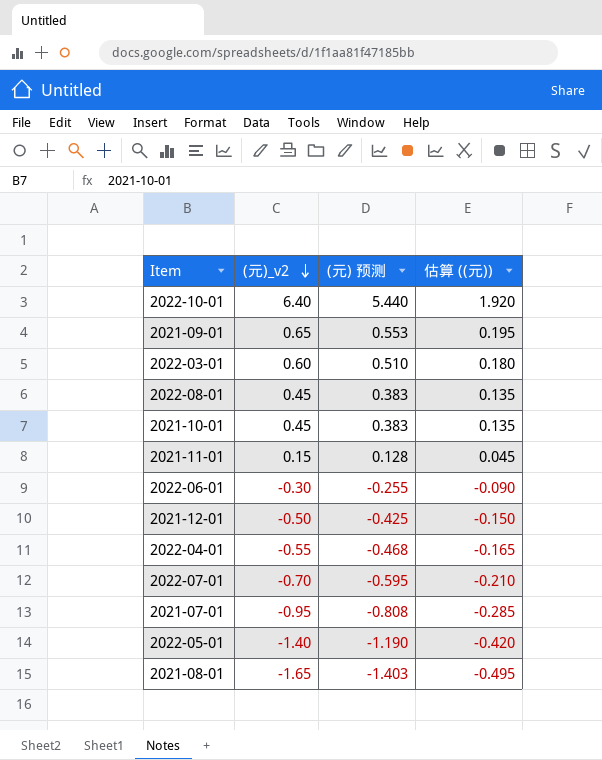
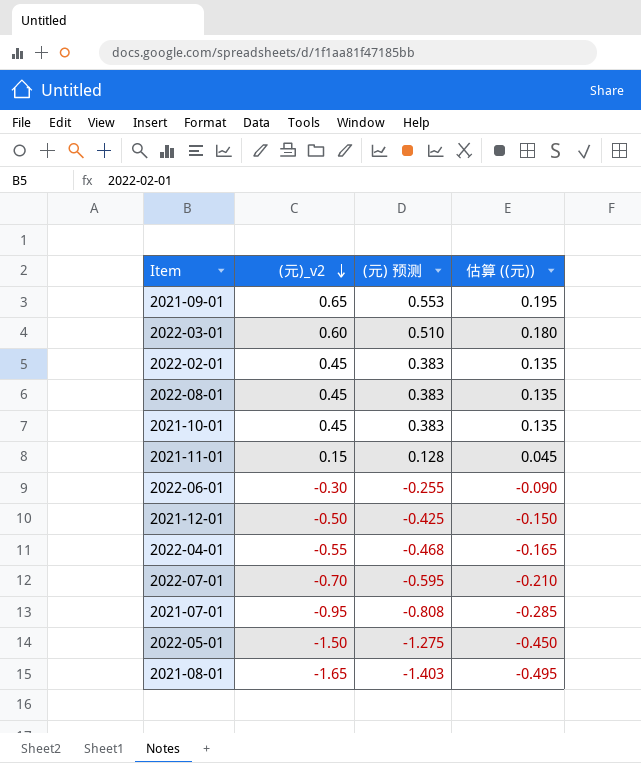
row 2022-10-01: 6.40 | 5.440 | 1.920 -> none
row 2022-02-01: none -> 0.45 | 0.383 | 0.135
2022-05-01 | (元)_v2: -1.40 -> -1.50
2022-05-01 | (元) 预测: -1.190 -> -1.275
2022-05-01 | 估算 ((元)): -0.420 -> -0.450

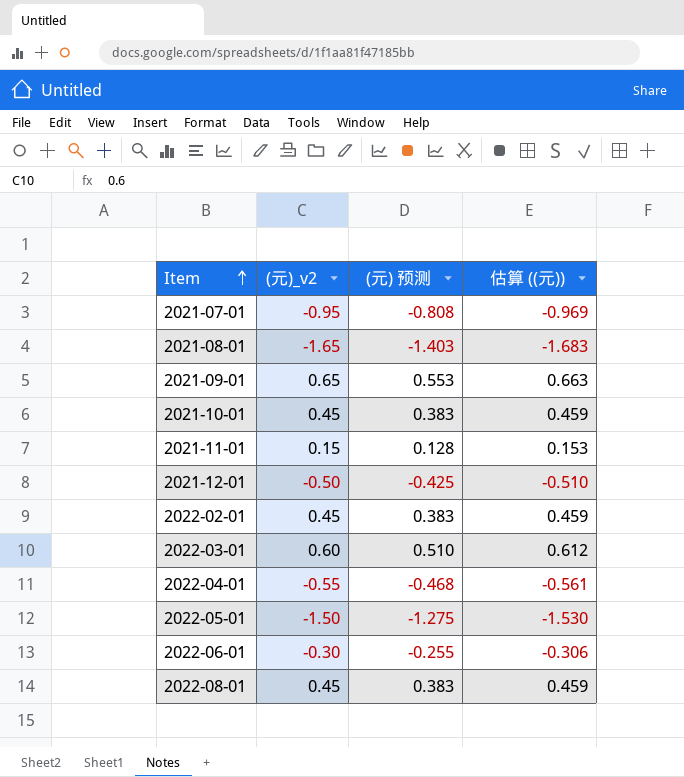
row order: (元)_v2 descending -> Item ascending
column 估算 ((元)) | formula: [(元)_v2] * 0.3 -> [(元)_v2] * 1.02
row 2022-07-01: -0.70 | -0.595 | -0.210 -> none

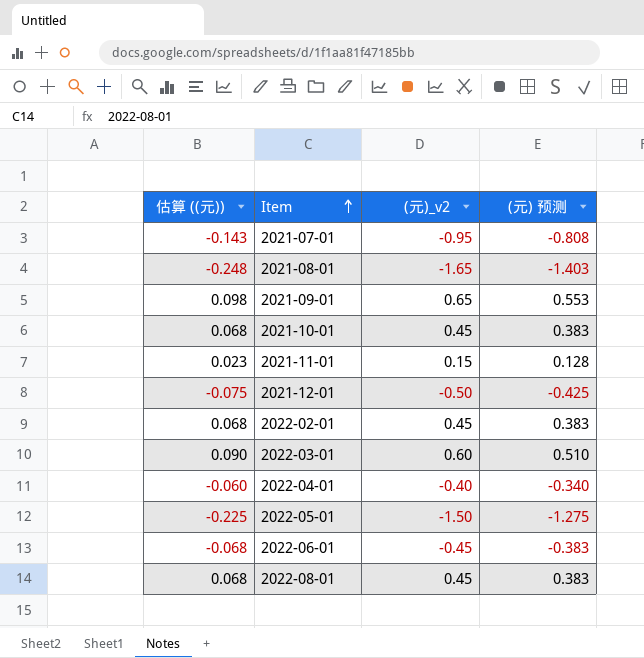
column 估算 ((元)) | formula: [(元)_v2] * 1.02 -> [(元)_v2] * 0.15
column 估算 ((元)) | position: 4 -> 1
2022-04-01 | (元)_v2: -0.55 -> -0.40
2022-04-01 | (元) 预测: -0.468 -> -0.340
2022-06-01 | (元)_v2: -0.30 -> -0.45
2022-06-01 | (元) 预测: -0.255 -> -0.383

